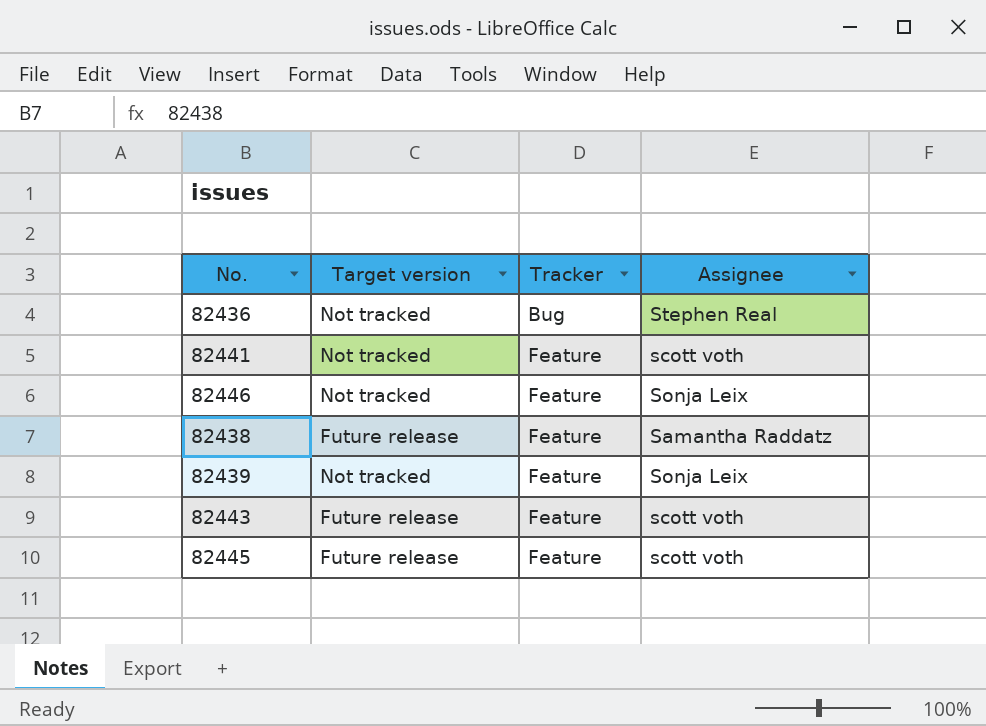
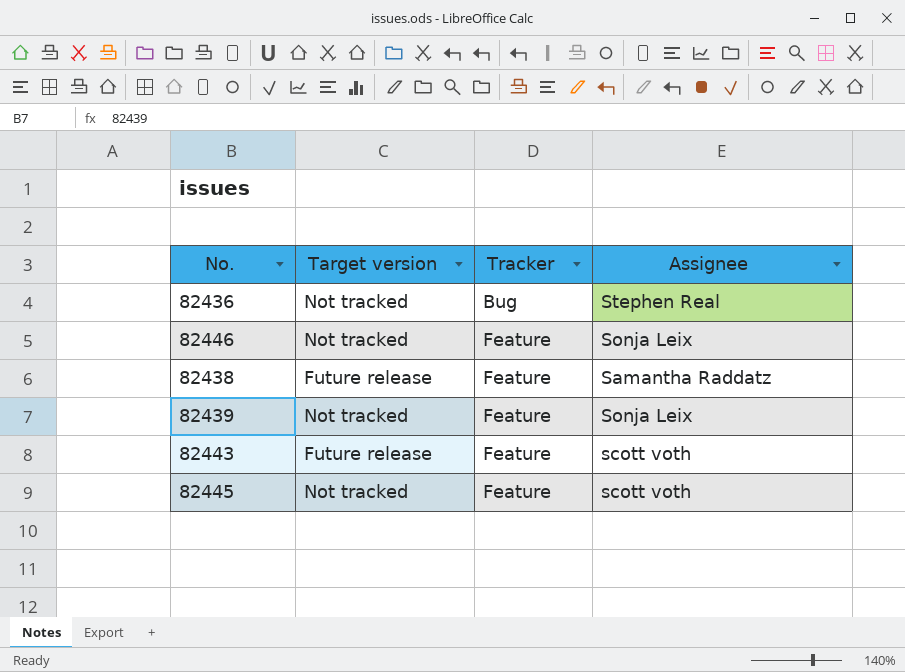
row 82441: Not tracked | Feature | scott voth -> none
82445 | Target version: Future release -> Not tracked

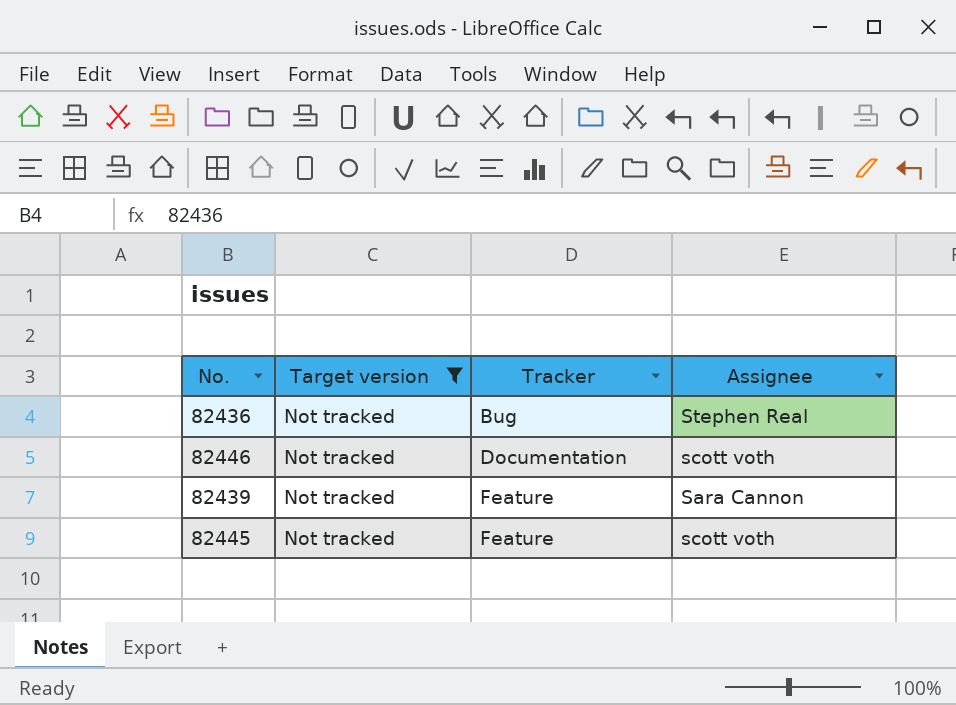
filter: none -> Target version = Not tracked
82446 | Tracker: Feature -> Documentation
82446 | Assignee: Sonja Leix -> scott voth
82439 | Assignee: Sonja Leix -> Sara Cannon

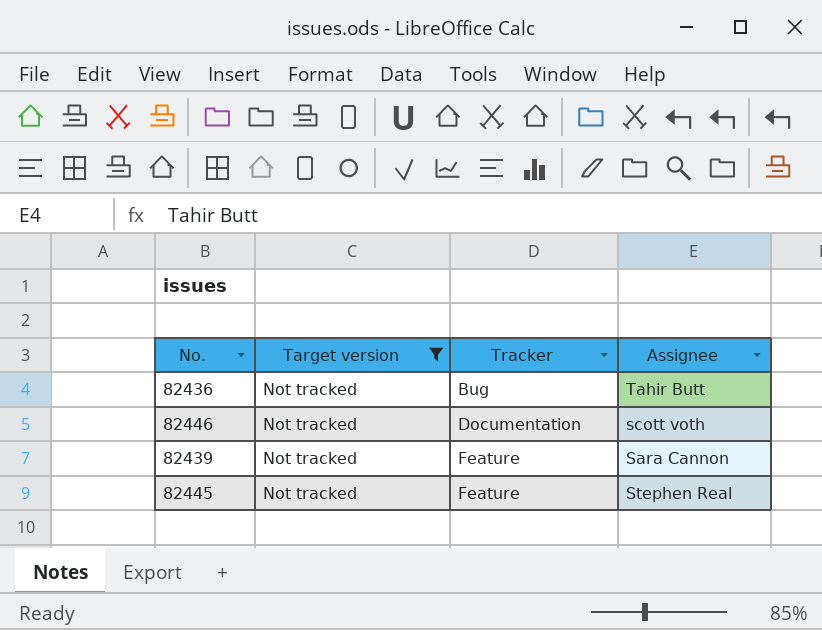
82436 | Assignee: Stephen Real -> Tahir Butt
82445 | Assignee: scott voth -> Stephen Real

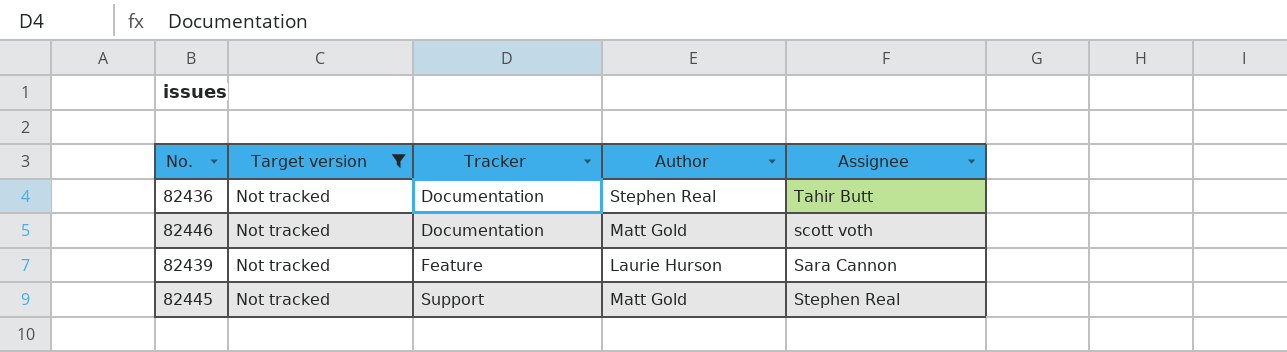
column Author | position: none -> 4
82436 | Tracker: Bug -> Documentation
82445 | Tracker: Feature -> Support

